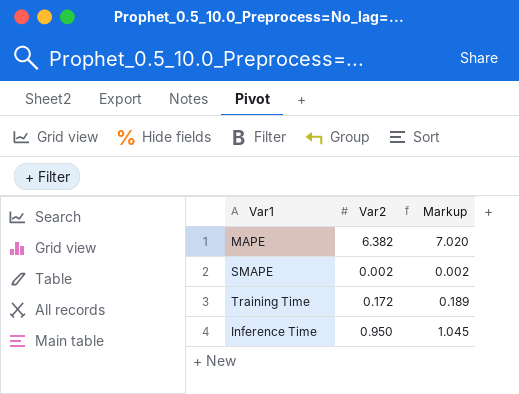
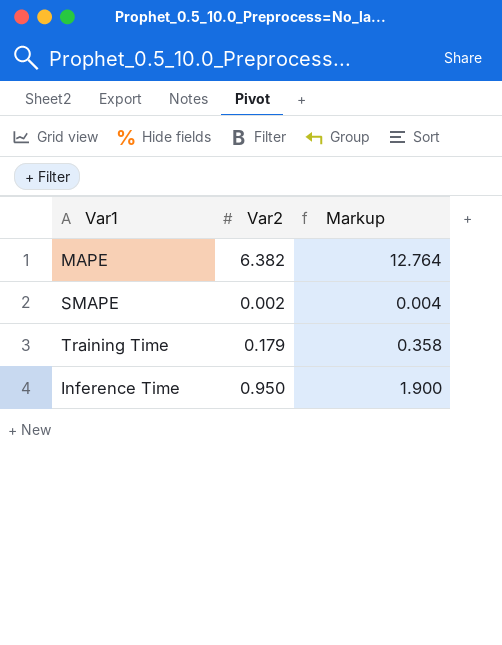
column Markup | formula: [Var2] * 1.1 -> [Var2] * 2
Training Time | Var2: 0.172 -> 0.179

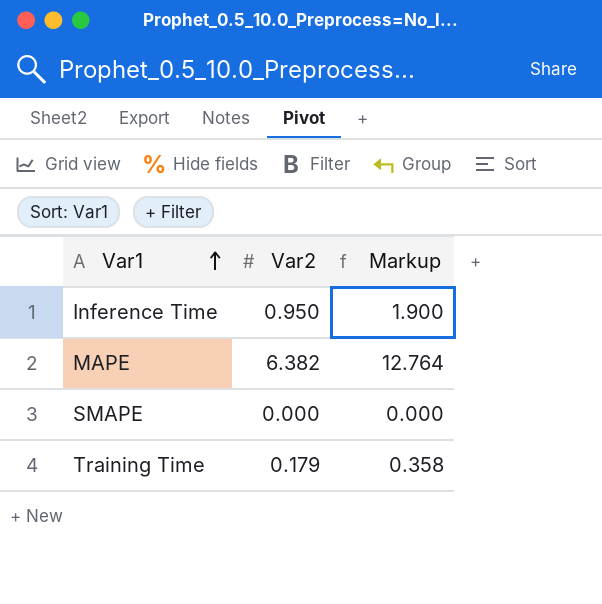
row order: none -> Var1 ascending
SMAPE | Var2: 0.002 -> 0.000
SMAPE | Markup: 0.004 -> 0.000

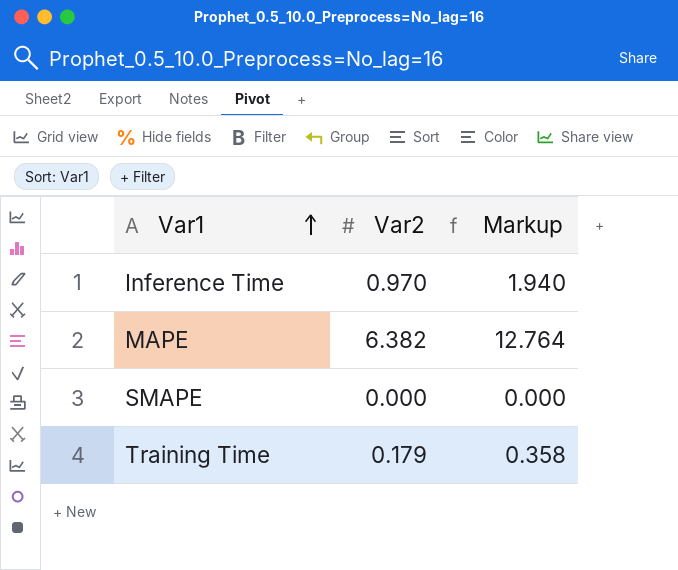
Inference Time | Var2: 0.950 -> 0.970
Inference Time | Markup: 1.900 -> 1.940

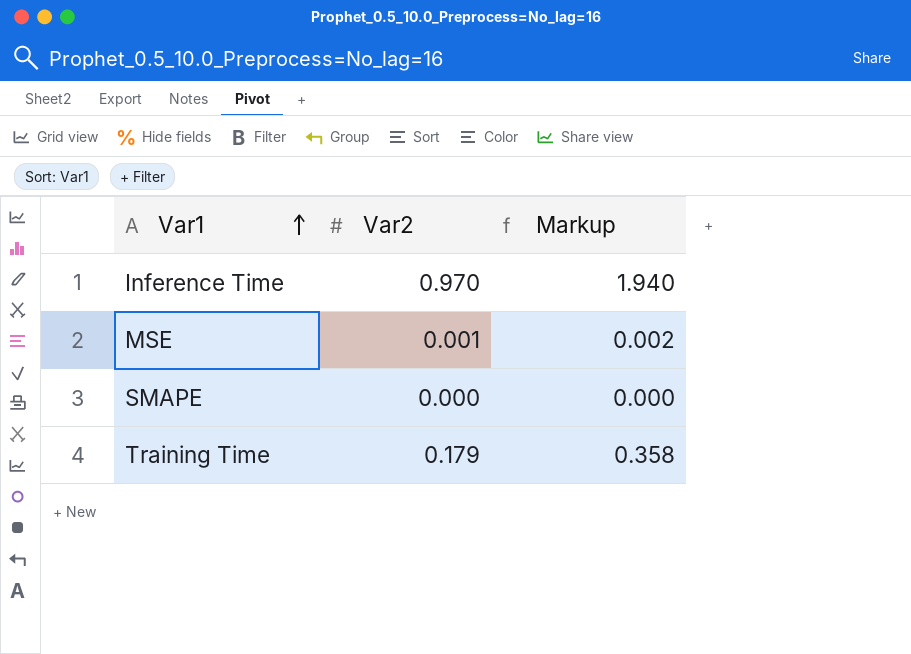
row MAPE: 6.382 | 12.764 -> none
row MSE: none -> 0.001 | 0.002

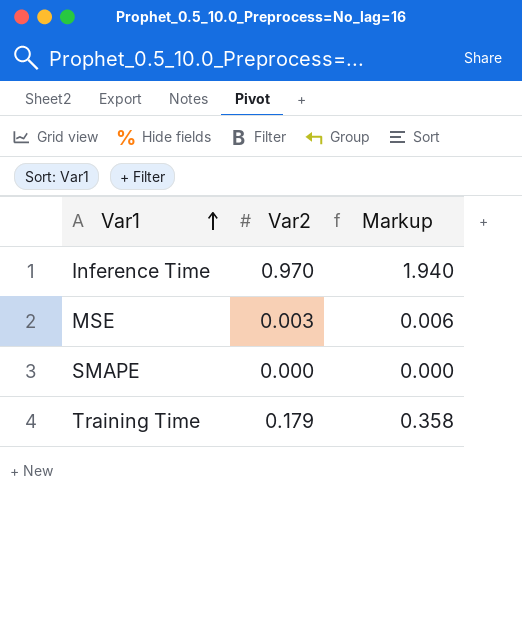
MSE | Var2: 0.001 -> 0.003
MSE | Markup: 0.002 -> 0.006

